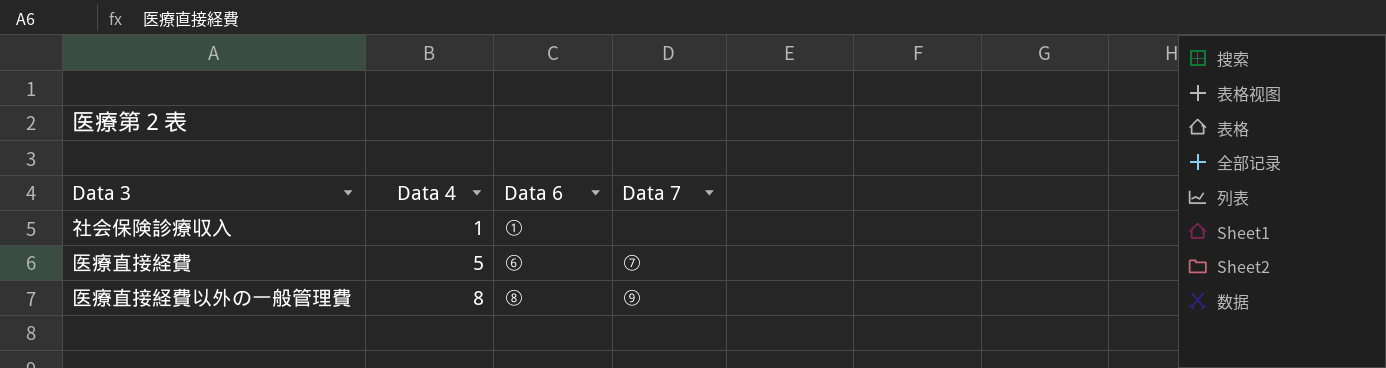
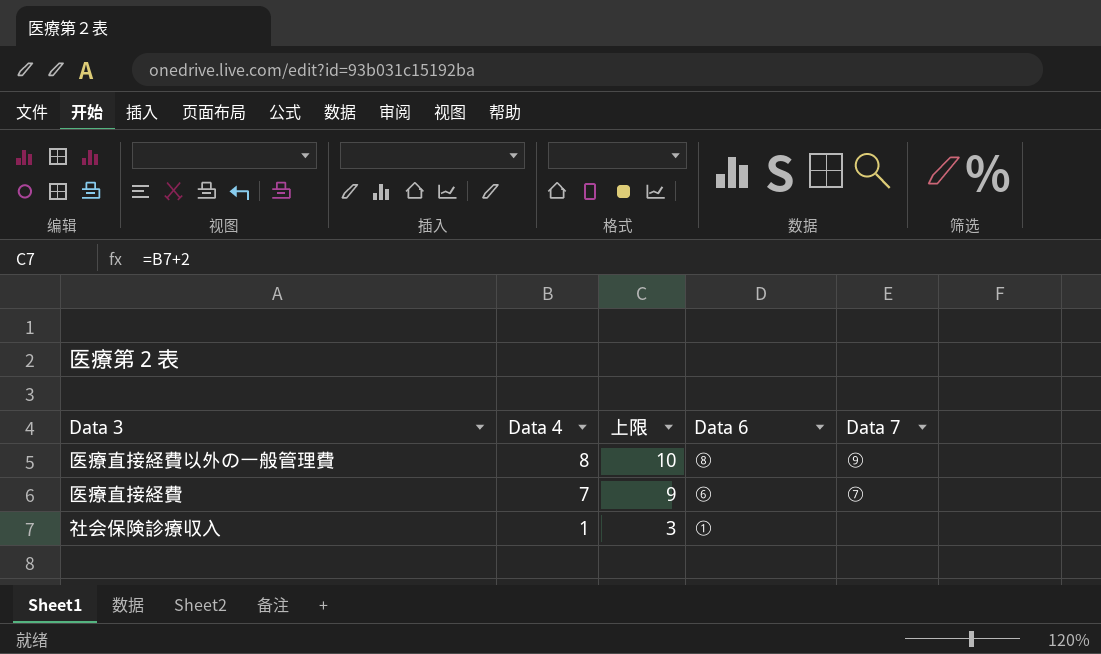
row order: Data 4 ascending -> Data 4 descending
column 上限 | formula: none -> [Data 4] + 2
医療直接経費 | Data 4: 5 -> 7

